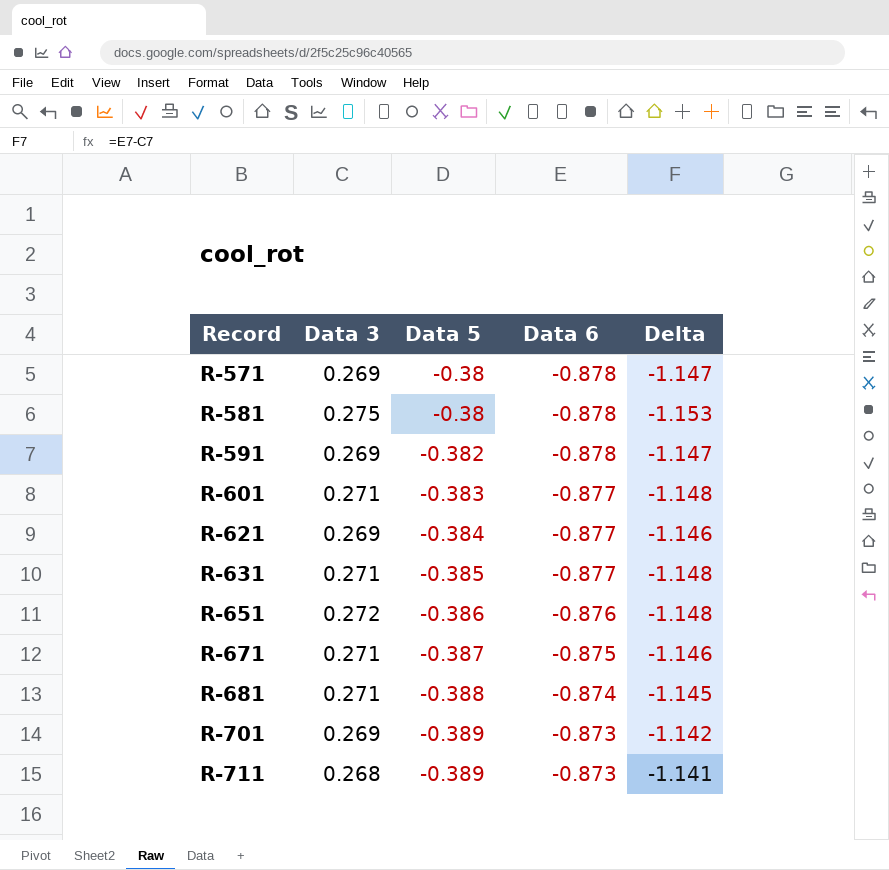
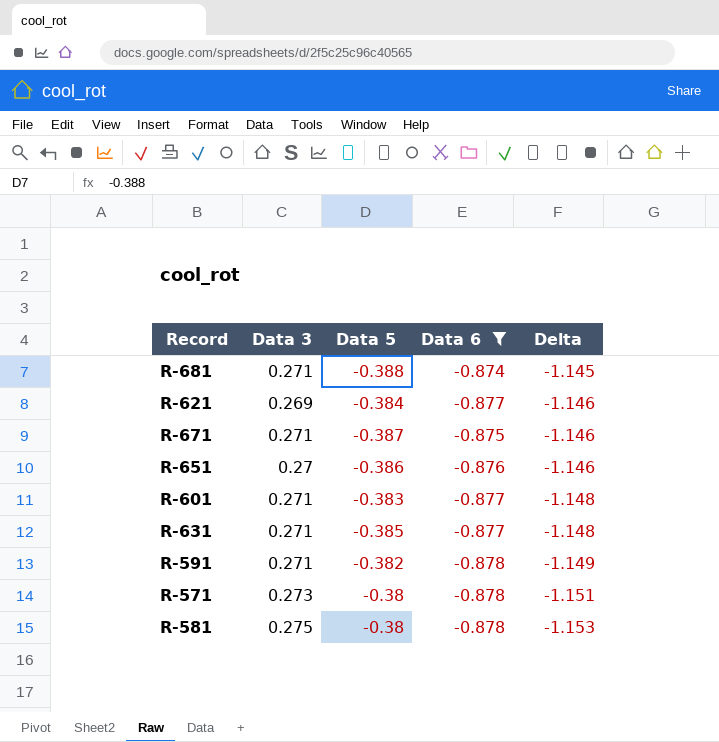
filter: none -> Data 6 != -0.873
row order: Record ascending -> Delta descending
R-651 | Data 3: 0.272 -> 0.27
R-651 | Delta: -1.148 -> -1.146
R-591 | Data 3: 0.269 -> 0.271
R-591 | Delta: -1.147 -> -1.149
R-571 | Data 3: 0.269 -> 0.273
R-571 | Delta: -1.147 -> -1.151

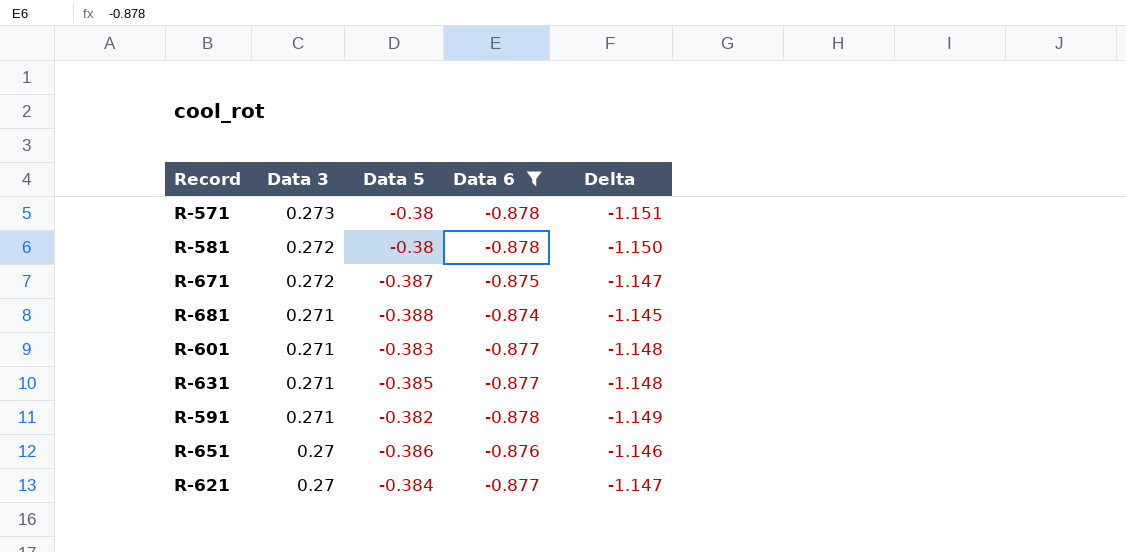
row order: Delta descending -> Data 3 descending
R-581 | Data 3: 0.275 -> 0.272
R-581 | Delta: -1.153 -> -1.150
R-671 | Data 3: 0.271 -> 0.272
R-671 | Delta: -1.146 -> -1.147
R-621 | Data 3: 0.269 -> 0.27
R-621 | Delta: -1.146 -> -1.147

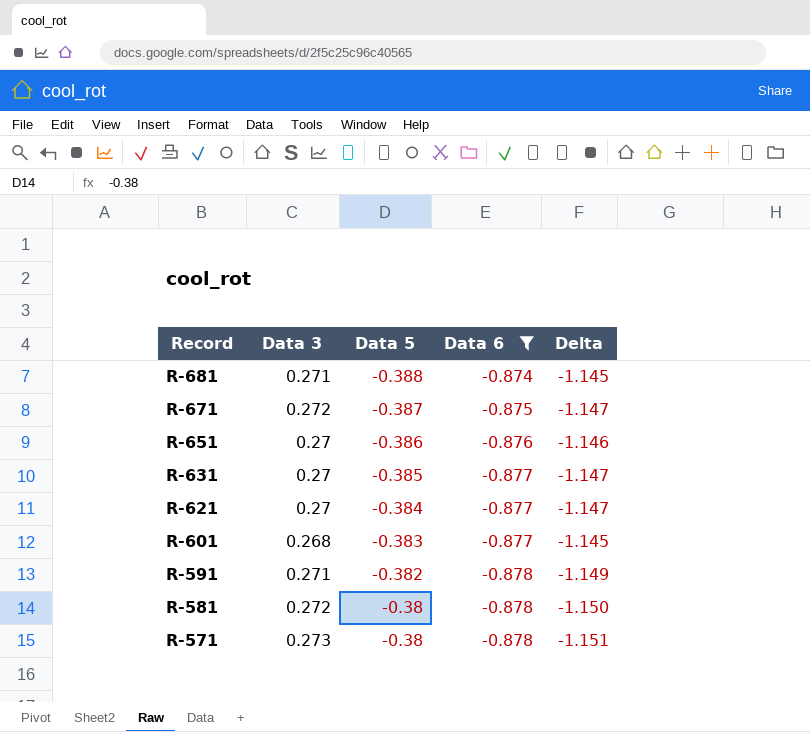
row order: Data 3 descending -> Record descending
R-631 | Data 3: 0.271 -> 0.27
R-631 | Delta: -1.148 -> -1.147
R-601 | Data 3: 0.271 -> 0.268
R-601 | Delta: -1.148 -> -1.145

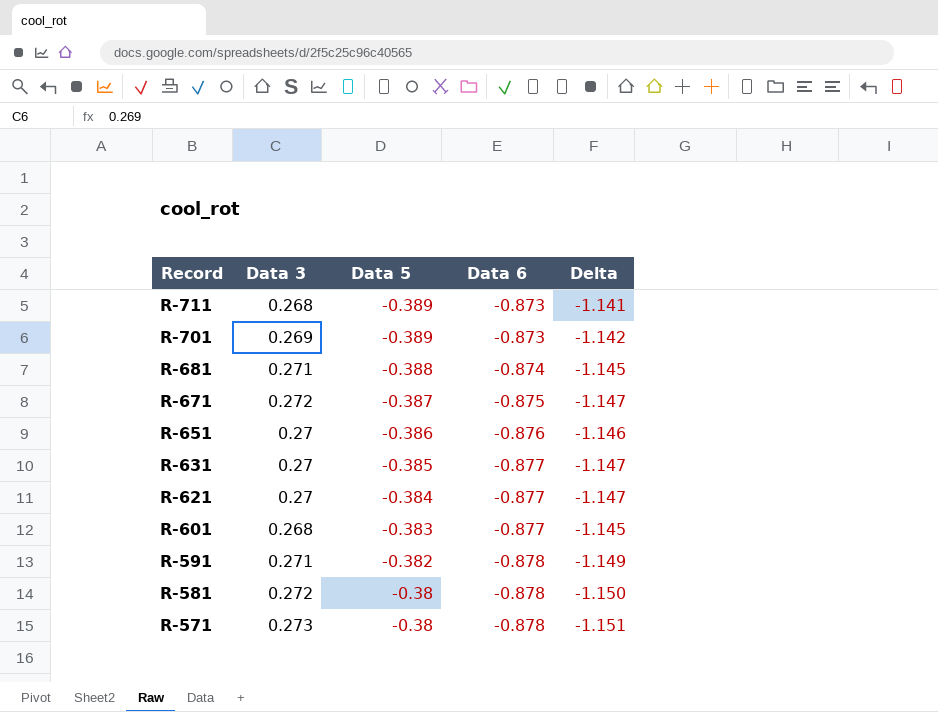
filter: Data 6 != -0.873 -> none

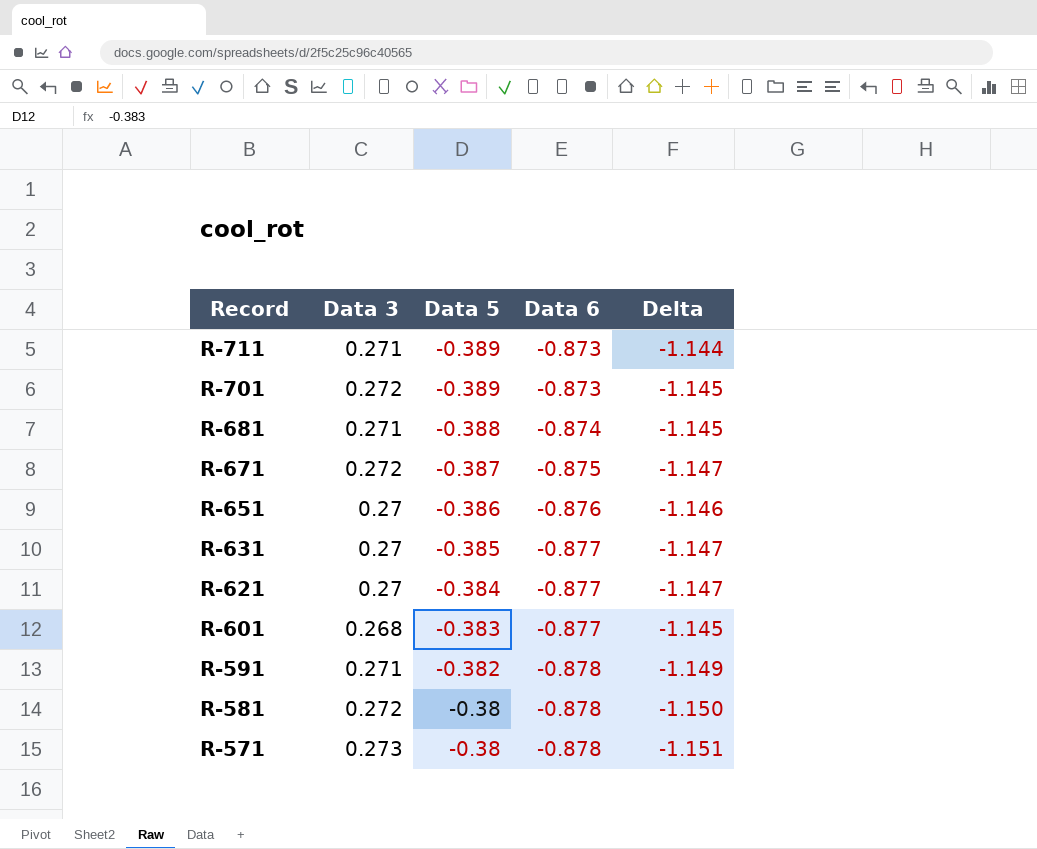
R-711 | Data 3: 0.268 -> 0.271
R-711 | Delta: -1.141 -> -1.144
R-701 | Data 3: 0.269 -> 0.272
R-701 | Delta: -1.142 -> -1.145

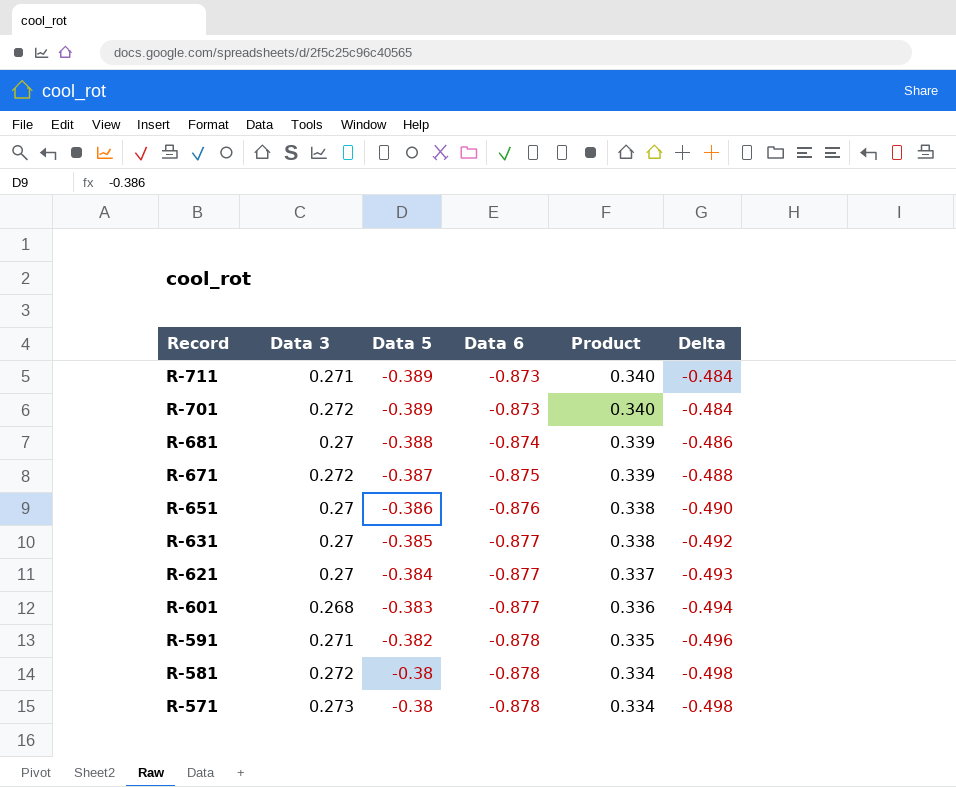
column Product | formula: none -> [Data 5] * [Data 6]
column Delta | formula: [Data 6] - [Data 3] -> [Data 6] - [Data 5]
R-681 | Data 3: 0.271 -> 0.27

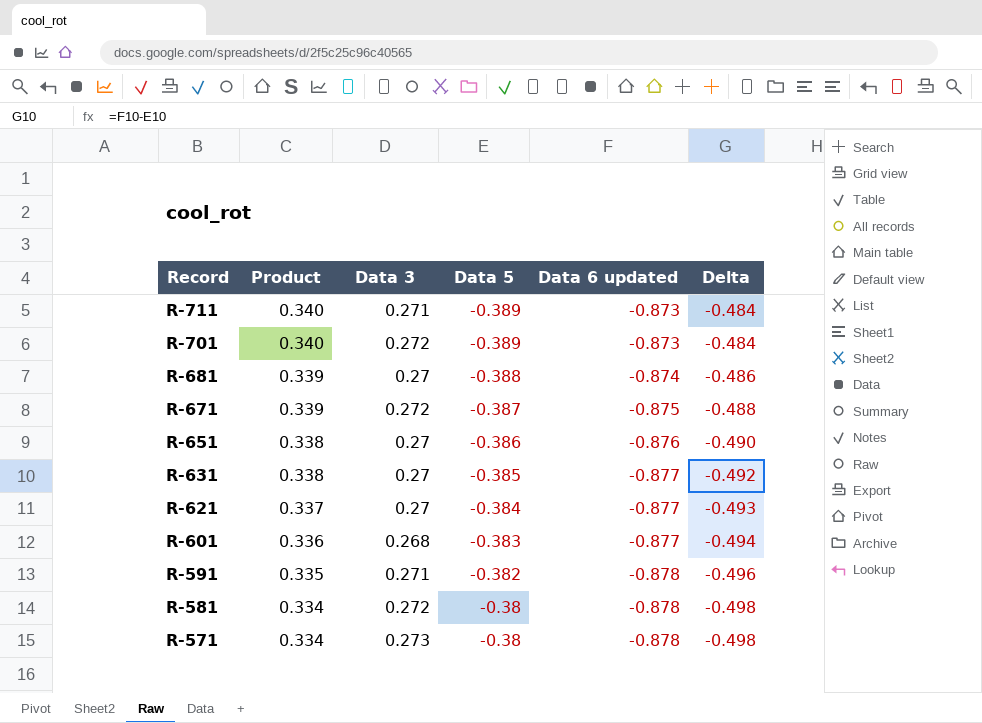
column Product | position: 5 -> 2
column name: Data 6 -> Data 6 updated

